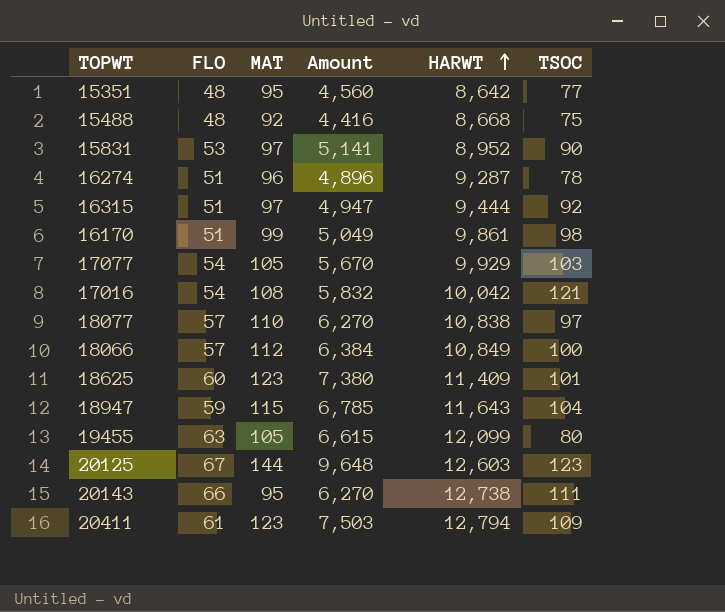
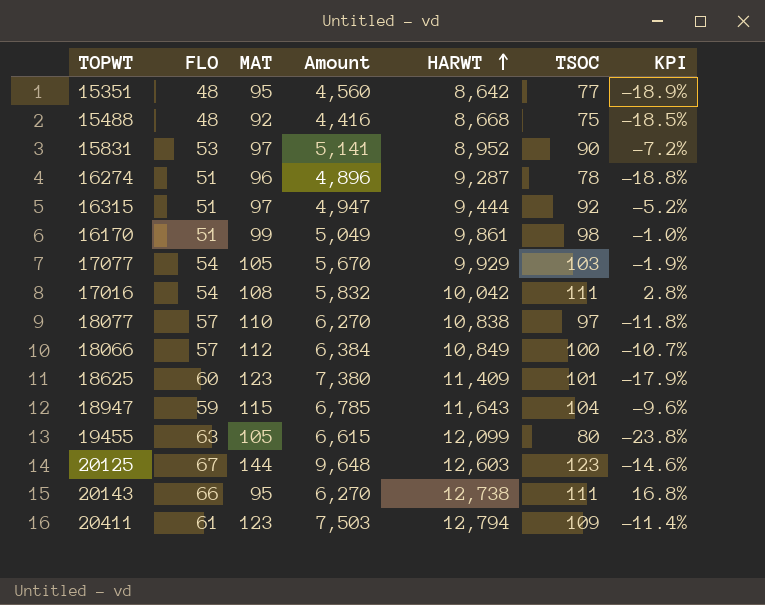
column KPI | formula: none -> ([TSOC] - [MAT]) / [MAT]
17016 | TSOC: 121 -> 111

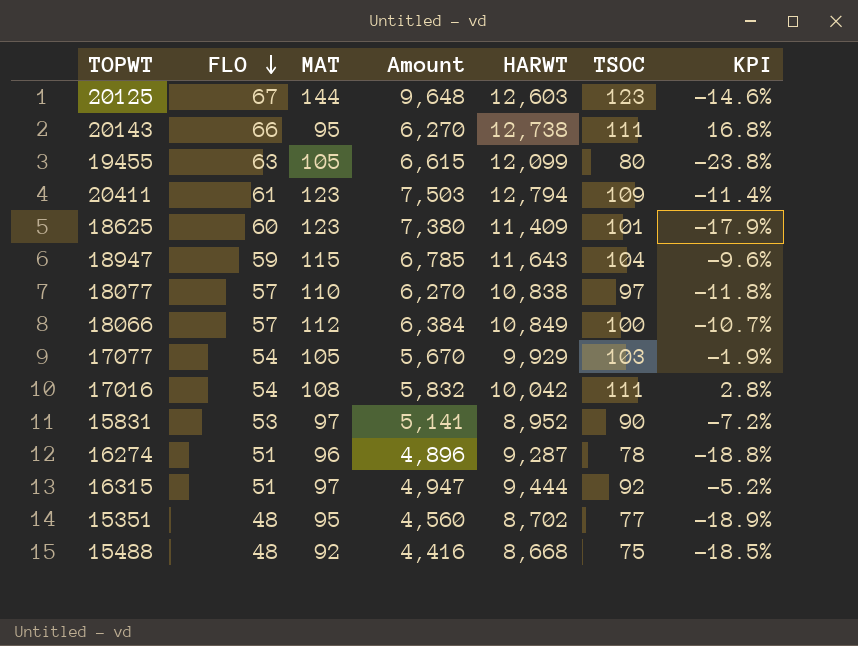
row order: HARWT ascending -> FLO descending
row 16170: 51 | 99 | 5,049 | 9,861 | 98 | -1.0% -> none
15351 | HARWT: 8,642 -> 8,702

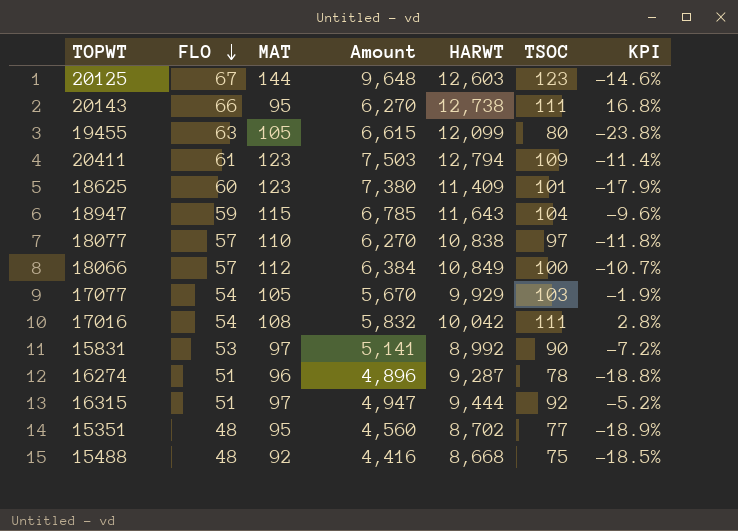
15831 | HARWT: 8,952 -> 8,992

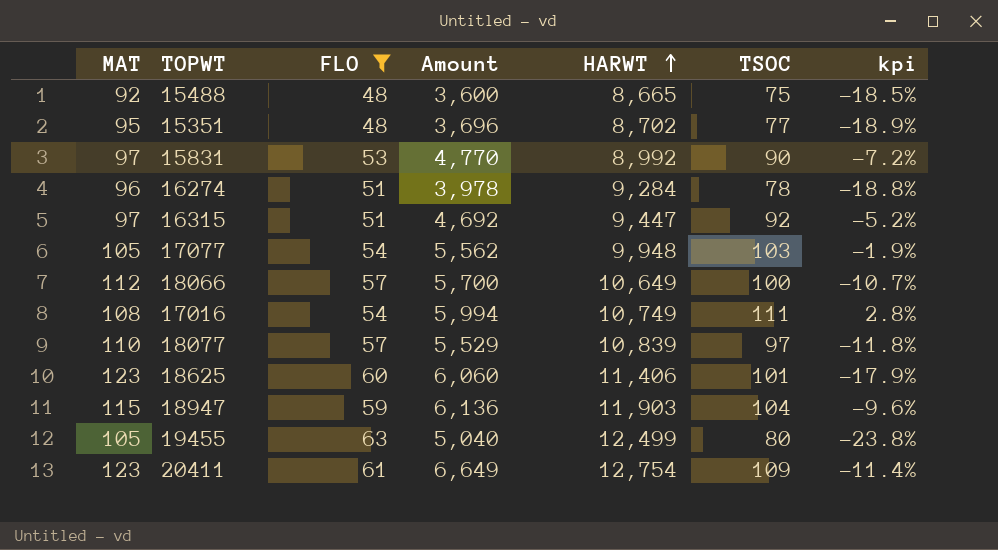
filter: none -> FLO <= 63
row order: FLO descending -> HARWT ascending
column MAT | position: 3 -> 1
column Amount | formula: [FLO] * [MAT] -> [FLO] * [TSOC]
column name: KPI -> kpi
15488 | HARWT: 8,668 -> 8,665
16274 | HARWT: 9,287 -> 9,284
16315 | HARWT: 9,444 -> 9,447
17077 | HARWT: 9,929 -> 9,948
18066 | HARWT: 10,849 -> 10,649
17016 | HARWT: 10,042 -> 10,749
18077 | HARWT: 10,838 -> 10,839
18625 | HARWT: 11,409 -> 11,406
18947 | HARWT: 11,643 -> 11,903
19455 | HARWT: 12,099 -> 12,499
20411 | HARWT: 12,794 -> 12,754

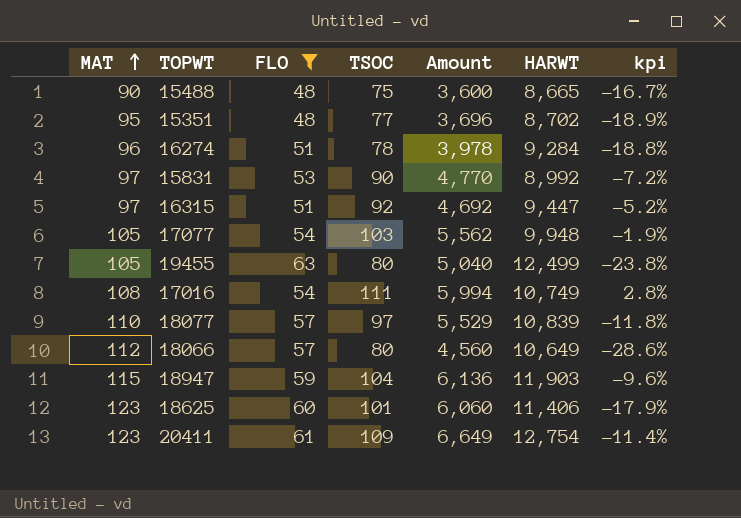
row order: HARWT ascending -> MAT ascending
column TSOC | position: 6 -> 4
15488 | MAT: 92 -> 90
15488 | kpi: -18.5% -> -16.7%
18066 | TSOC: 100 -> 80
18066 | Amount: 5,700 -> 4,560
18066 | kpi: -10.7% -> -28.6%

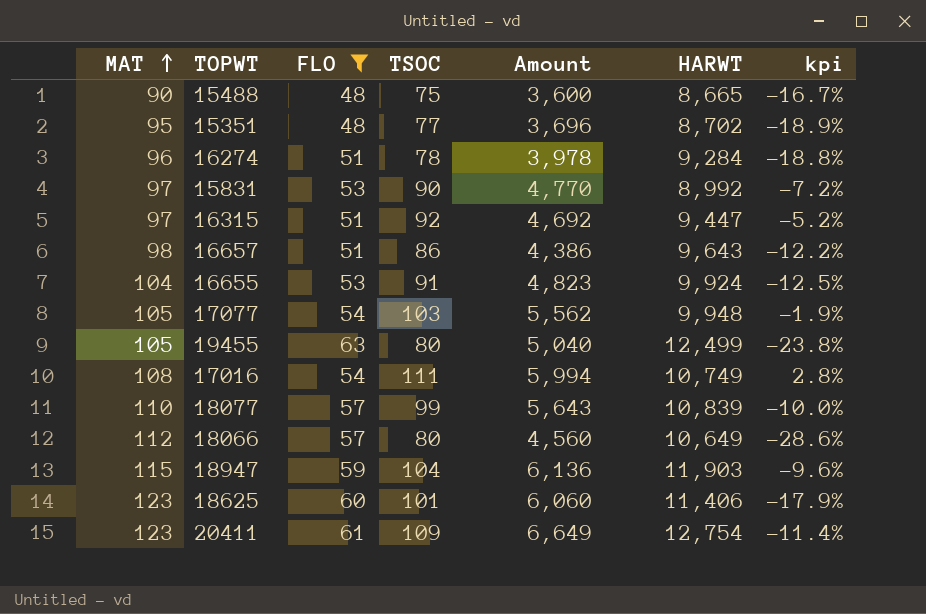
row 16657: none -> 98 | 51 | 86 | 4,386 | 9,643 | -12.2%
row 16655: none -> 104 | 53 | 91 | 4,823 | 9,924 | -12.5%
18077 | TSOC: 97 -> 99
18077 | Amount: 5,529 -> 5,643
18077 | kpi: -11.8% -> -10.0%

